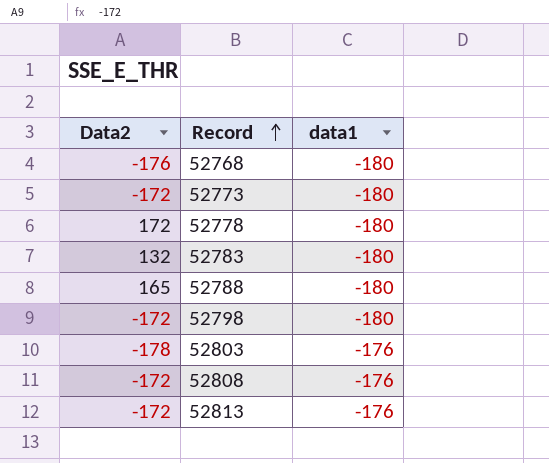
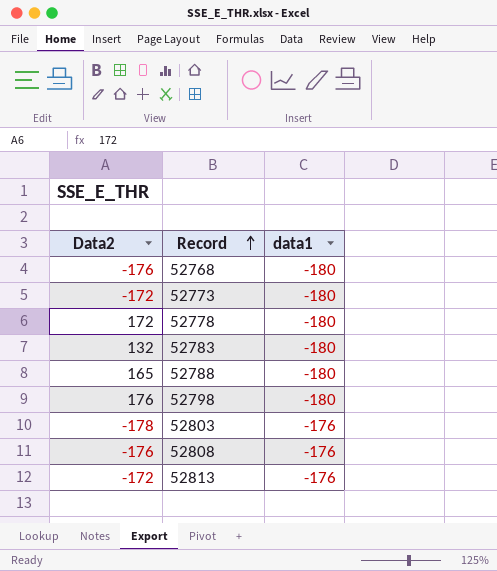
52798 | Data2: -172 -> 176
52808 | Data2: -172 -> -176

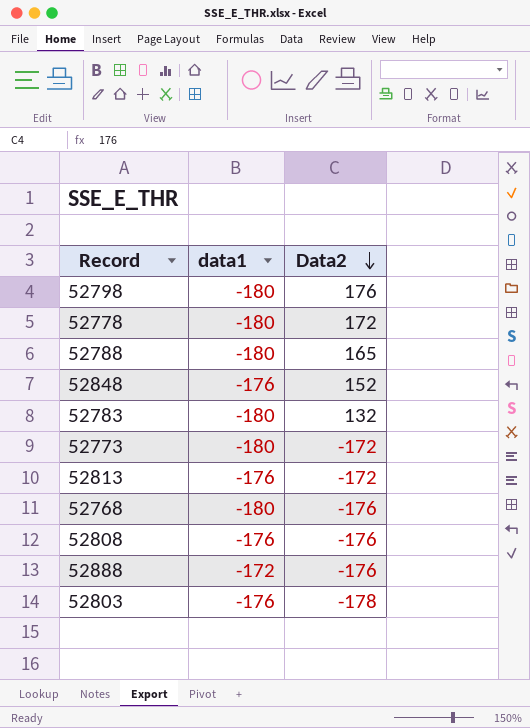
row order: Record ascending -> Data2 descending
column Data2 | position: 1 -> 3
row 52848: none -> -176 | 152
row 52888: none -> -172 | -176

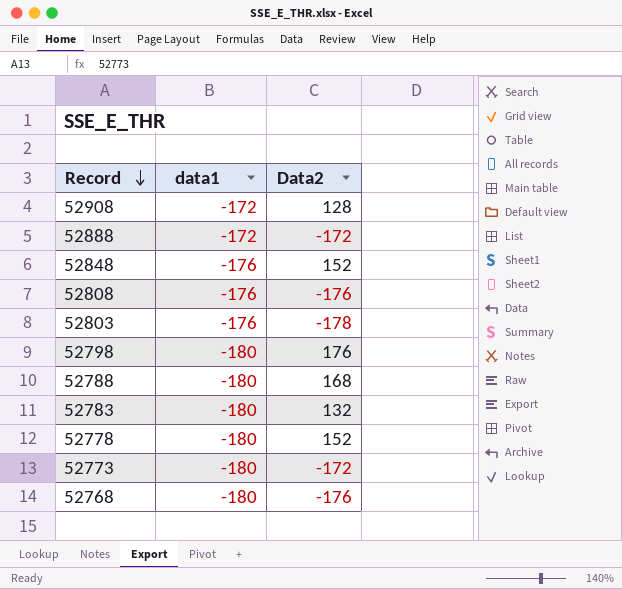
row order: Data2 descending -> Record descending
row 52813: -176 | -172 -> none
row 52908: none -> -172 | 128
52888 | Data2: -176 -> -172
52788 | Data2: 165 -> 168
52778 | Data2: 172 -> 152

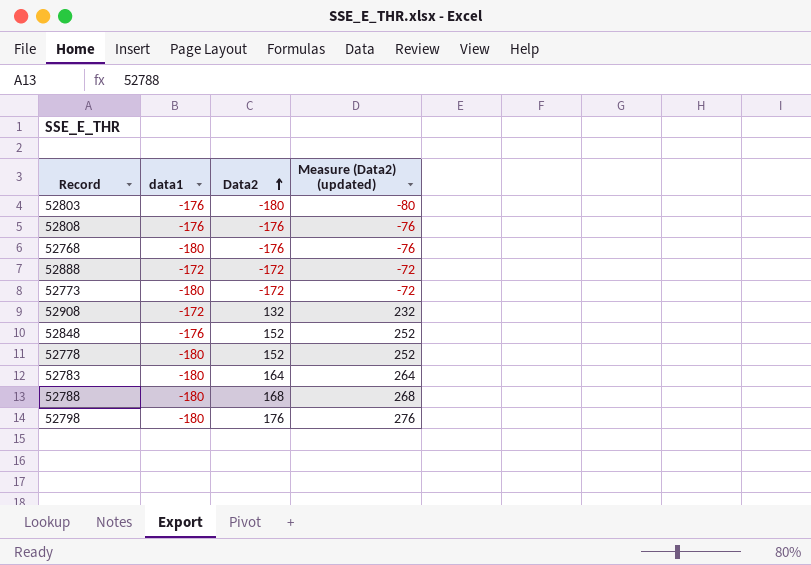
row order: Record descending -> Data2 ascending
column Measure (Data2) (updated) | formula: none -> [Data2] + 100
52803 | Data2: -178 -> -180
52908 | Data2: 128 -> 132
52783 | Data2: 132 -> 164

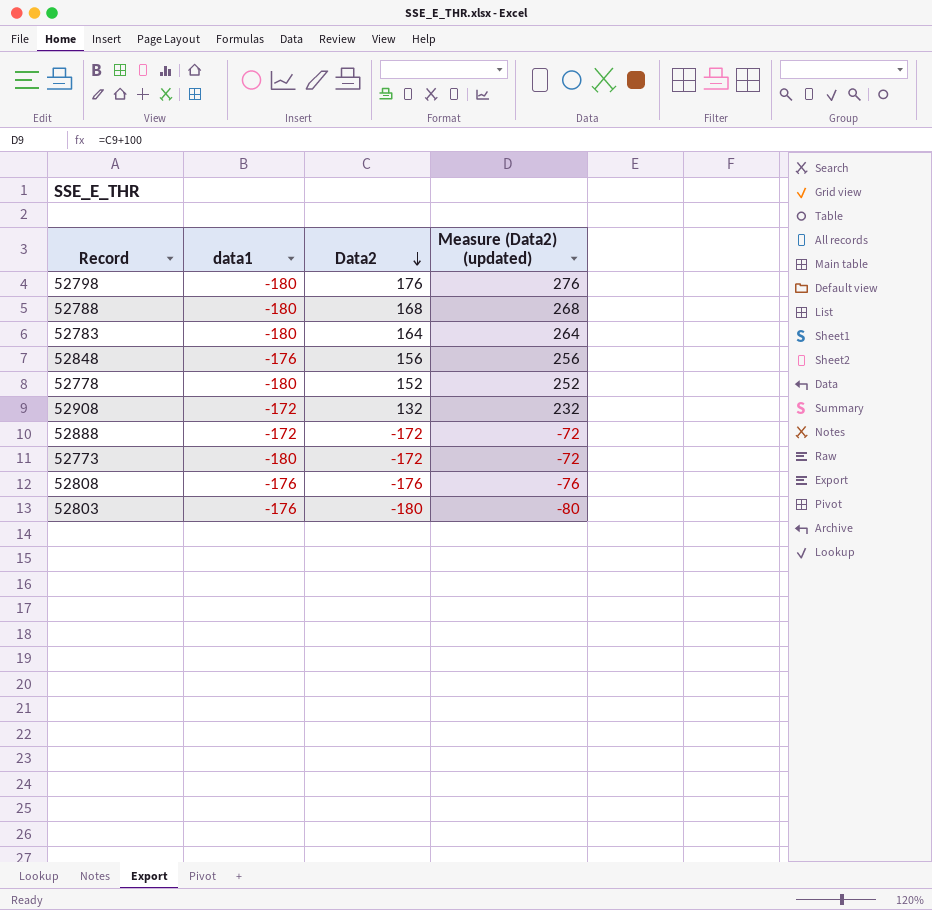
row order: Data2 ascending -> Data2 descending
row 52768: -180 | -176 | -76 -> none
52848 | Data2: 152 -> 156
52848 | Measure (Data2) (updated): 252 -> 256

